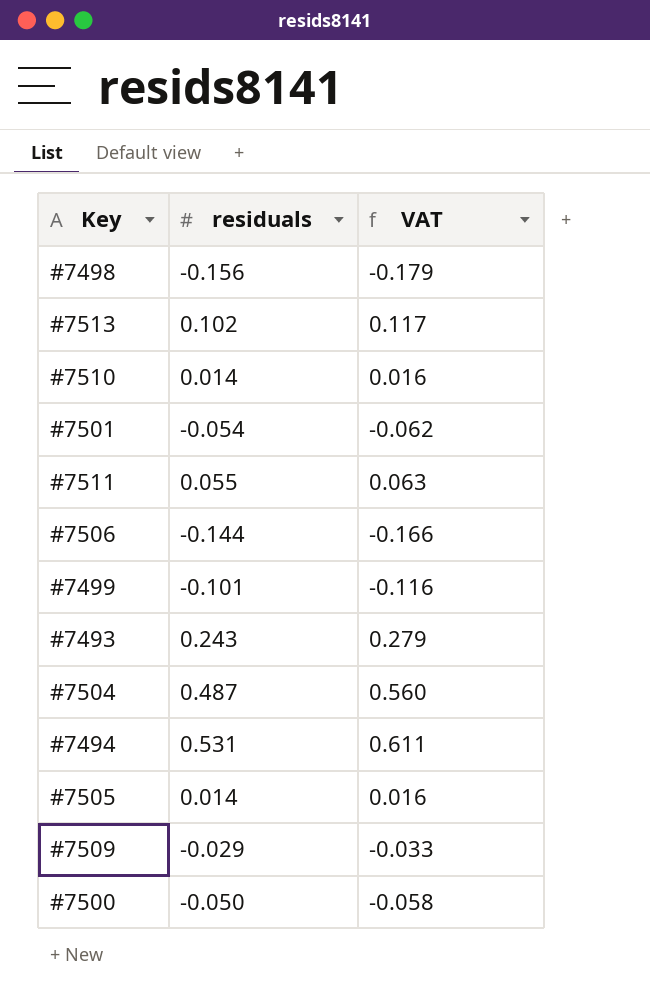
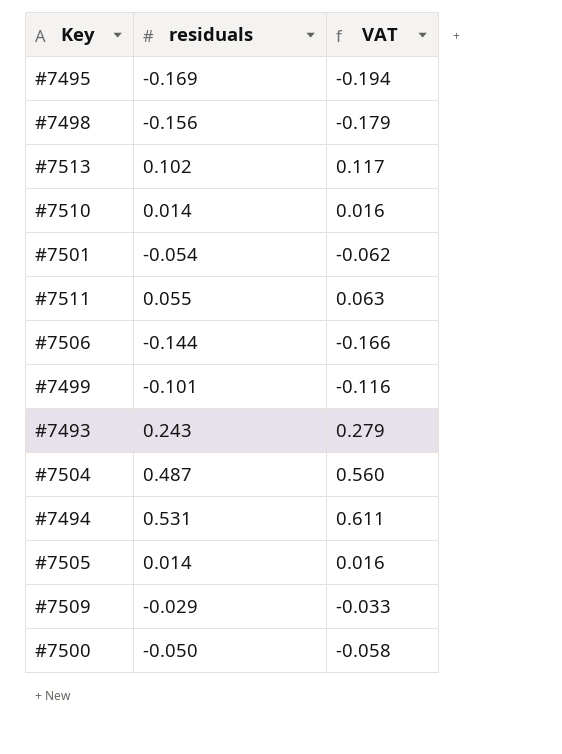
row #7495: none -> -0.169 | -0.194

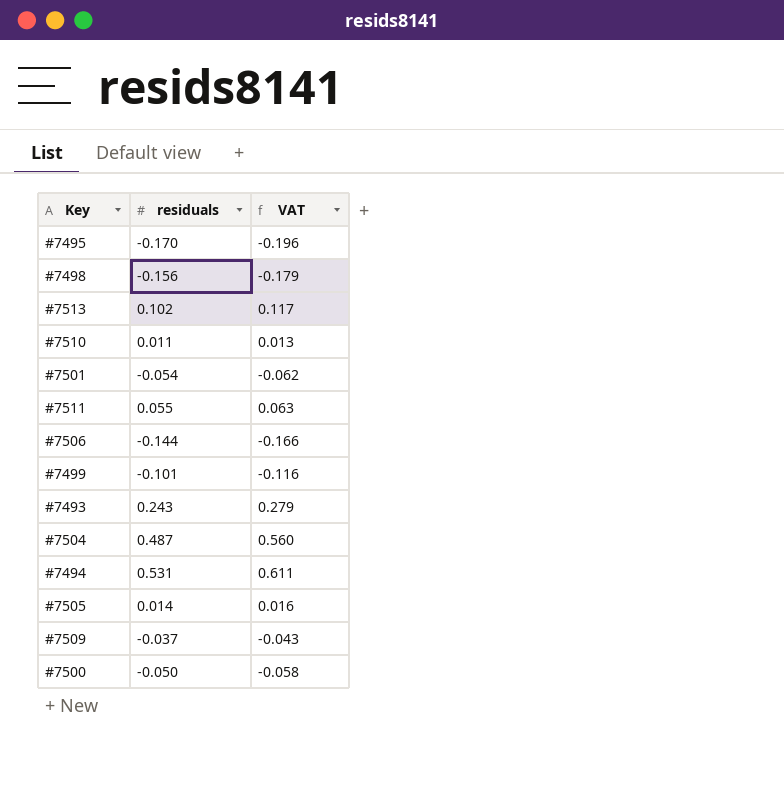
#7495 | residuals: -0.169 -> -0.170
#7495 | VAT: -0.194 -> -0.196
#7510 | residuals: 0.014 -> 0.011
#7510 | VAT: 0.016 -> 0.013
#7509 | residuals: -0.029 -> -0.037
#7509 | VAT: -0.033 -> -0.043

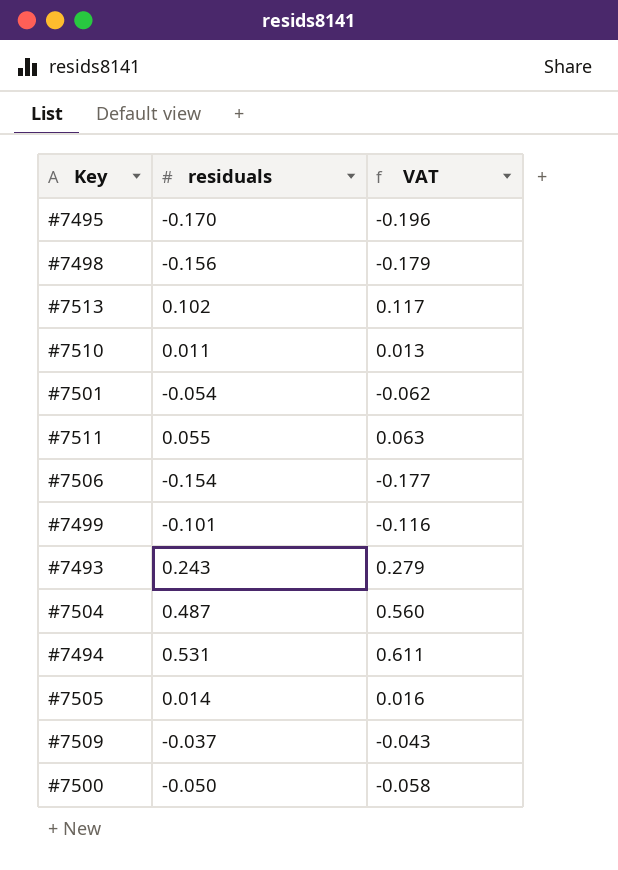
#7506 | residuals: -0.144 -> -0.154
#7506 | VAT: -0.166 -> -0.177

